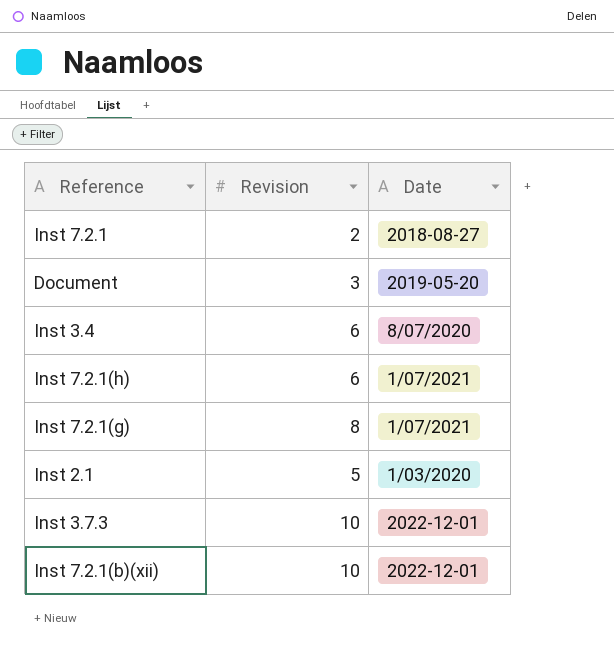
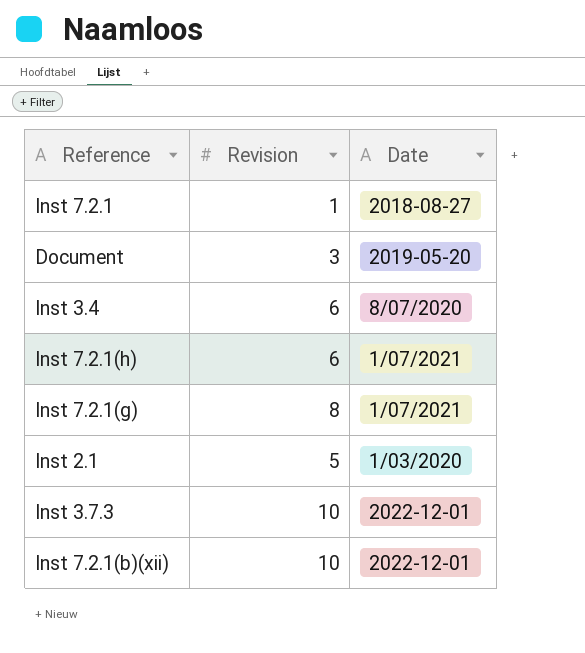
Inst 7.2.1 | Revision: 2 -> 1

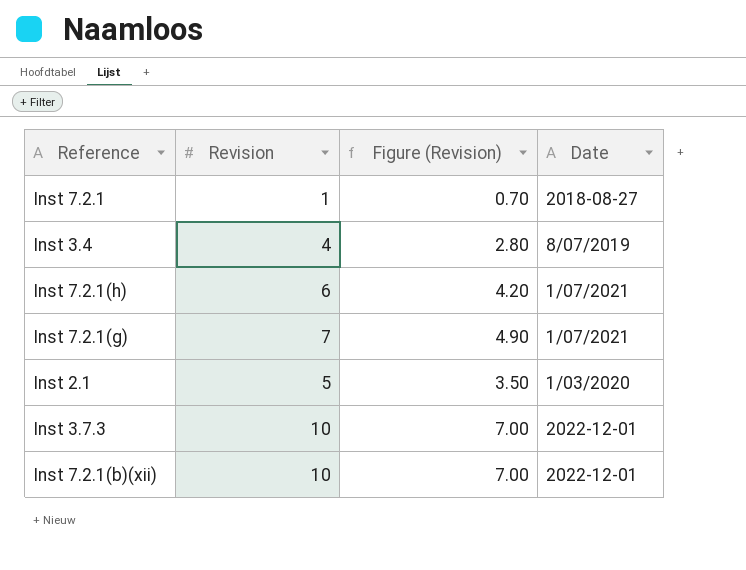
column Figure (Revision) | formula: none -> [Revision] * 0.7
row Document: 3 | 2019-05-20 -> none
Inst 3.4 | Revision: 6 -> 4
Inst 3.4 | Date: 8/07/2020 -> 8/07/2019
Inst 7.2.1(g) | Revision: 8 -> 7

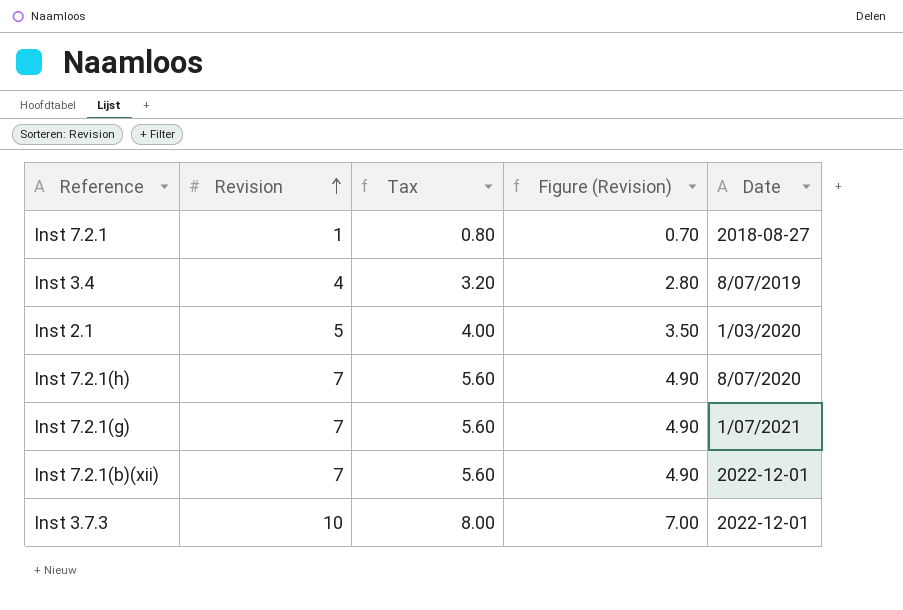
row order: none -> Revision ascending
column Tax | formula: none -> [Revision] * 0.8
Inst 7.2.1(h) | Revision: 6 -> 7
Inst 7.2.1(h) | Figure (Revision): 4.20 -> 4.90
Inst 7.2.1(h) | Date: 1/07/2021 -> 8/07/2020
Inst 7.2.1(b)(xii) | Revision: 10 -> 7
Inst 7.2.1(b)(xii) | Figure (Revision): 7.00 -> 4.90

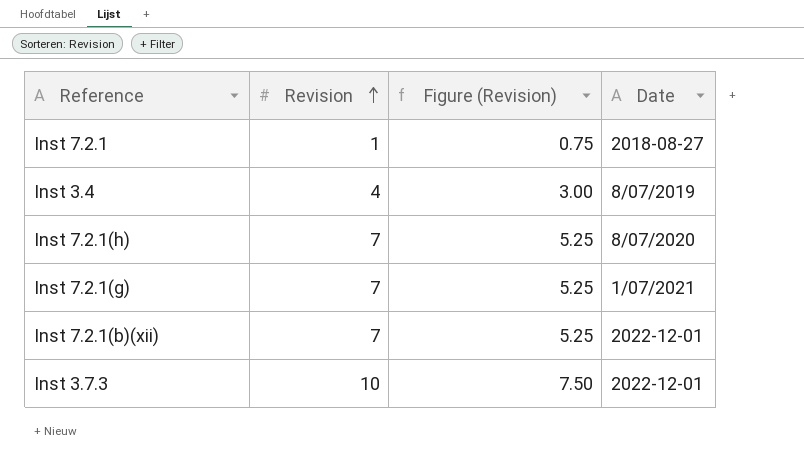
column Tax | formula: [Revision] * 0.8 -> none
column Figure (Revision) | formula: [Revision] * 0.7 -> [Revision] * 0.75
row Inst 2.1: 5 | 4.00 | 3.50 | 1/03/2020 -> none

